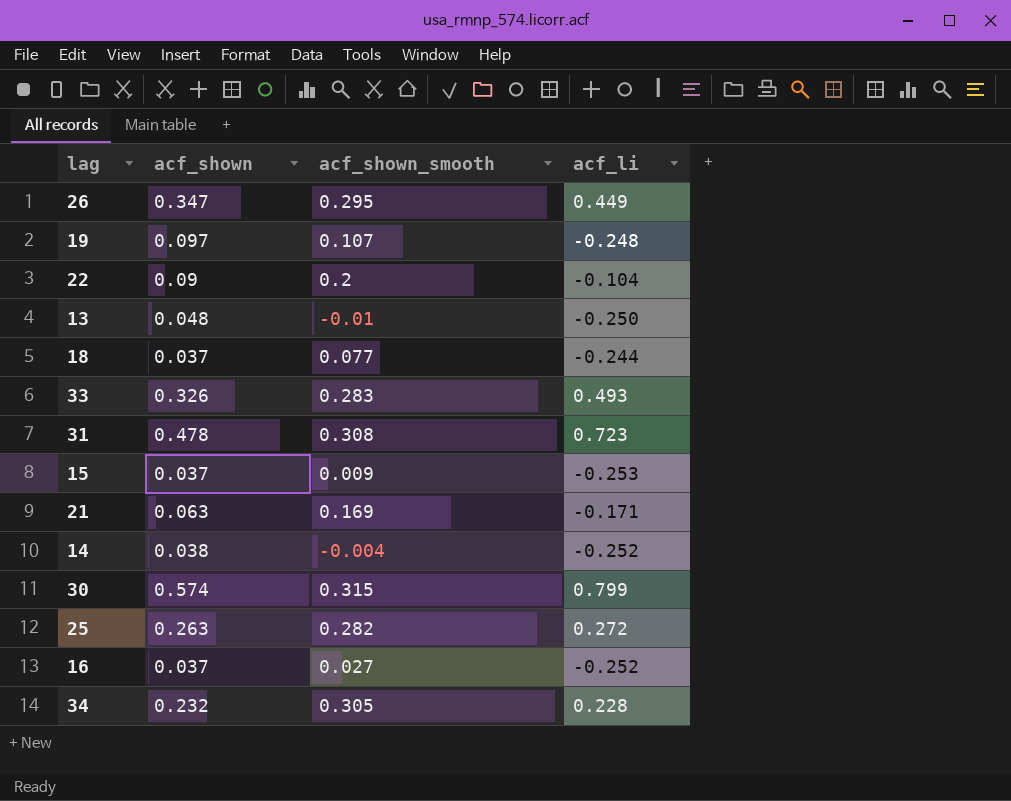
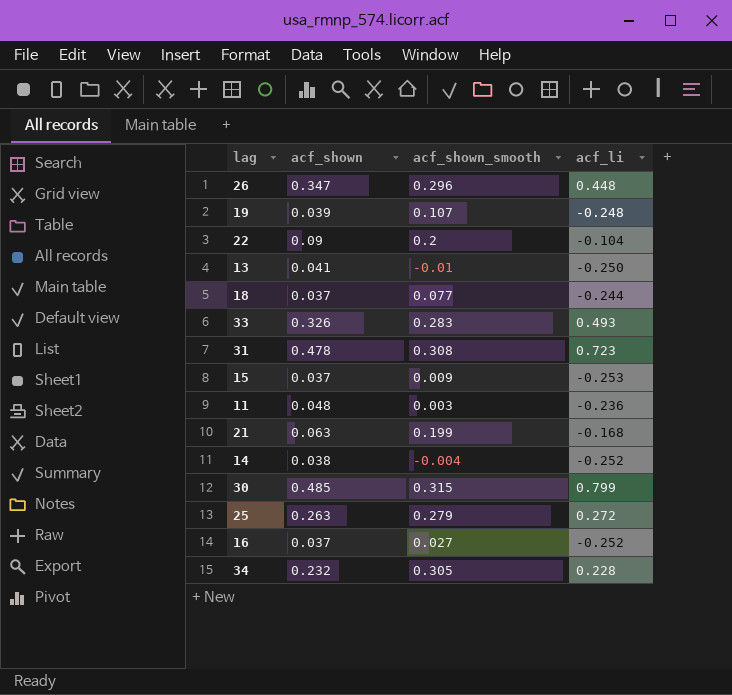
26 | acf_shown_smooth: 0.295 -> 0.296
26 | acf_li: 0.449 -> 0.448
19 | acf_shown: 0.097 -> 0.039
13 | acf_shown: 0.048 -> 0.041
row 11: none -> 0.048 | 0.003 | -0.236
21 | acf_shown_smooth: 0.169 -> 0.199
21 | acf_li: -0.171 -> -0.168
30 | acf_shown: 0.574 -> 0.485
25 | acf_shown_smooth: 0.282 -> 0.279

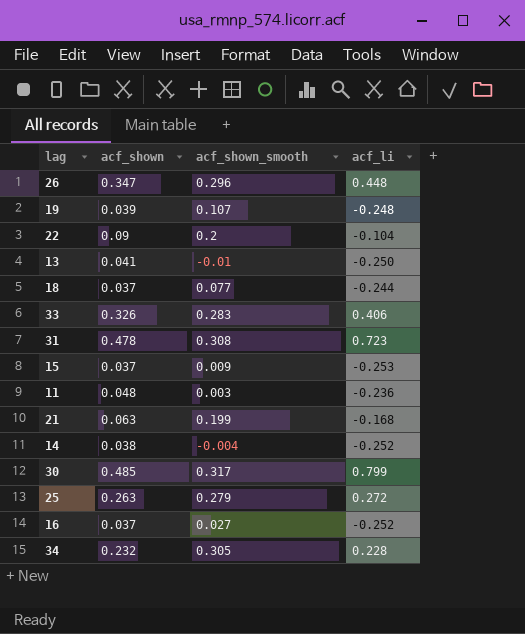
33 | acf_li: 0.493 -> 0.406
30 | acf_shown_smooth: 0.315 -> 0.317

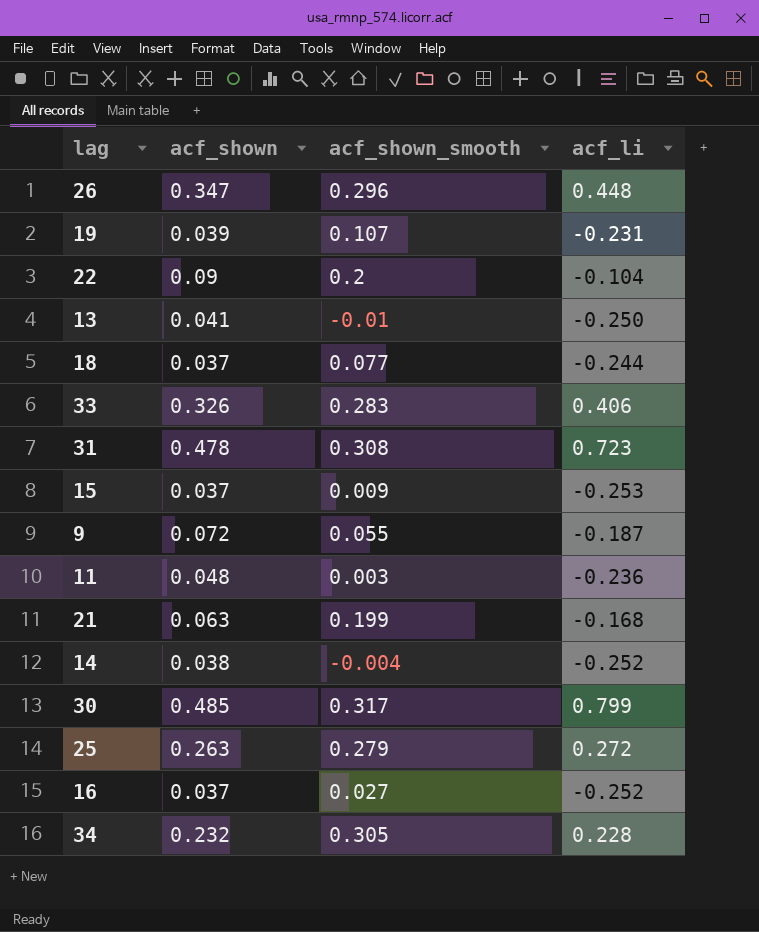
19 | acf_li: -0.248 -> -0.231
row 9: none -> 0.072 | 0.055 | -0.187

